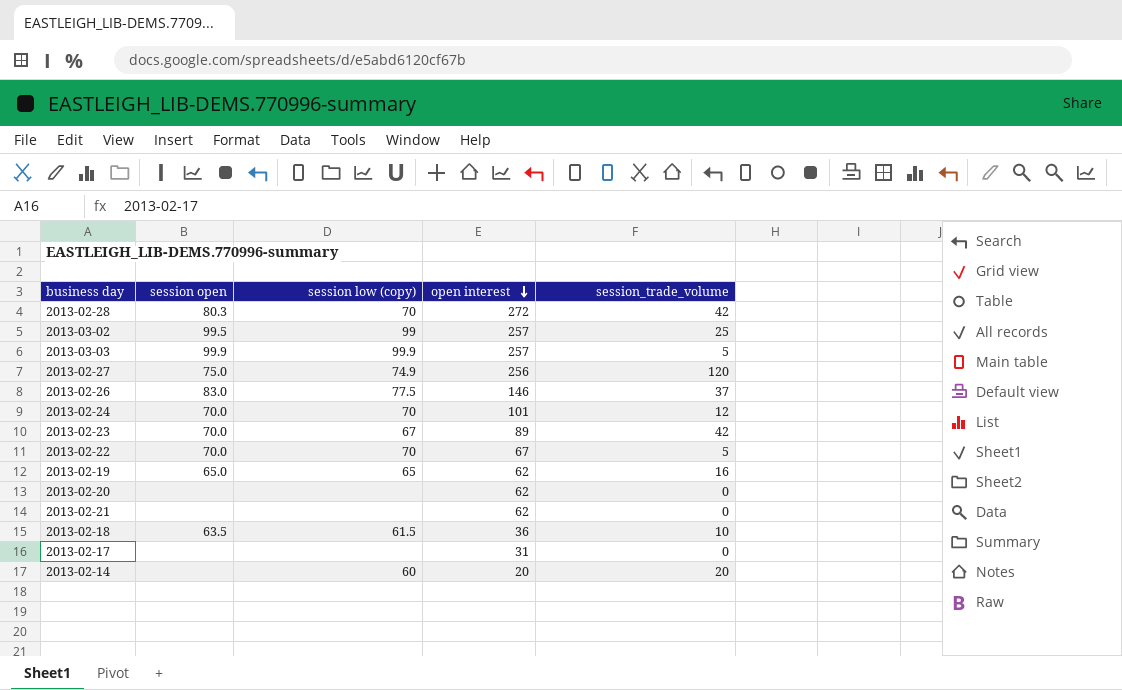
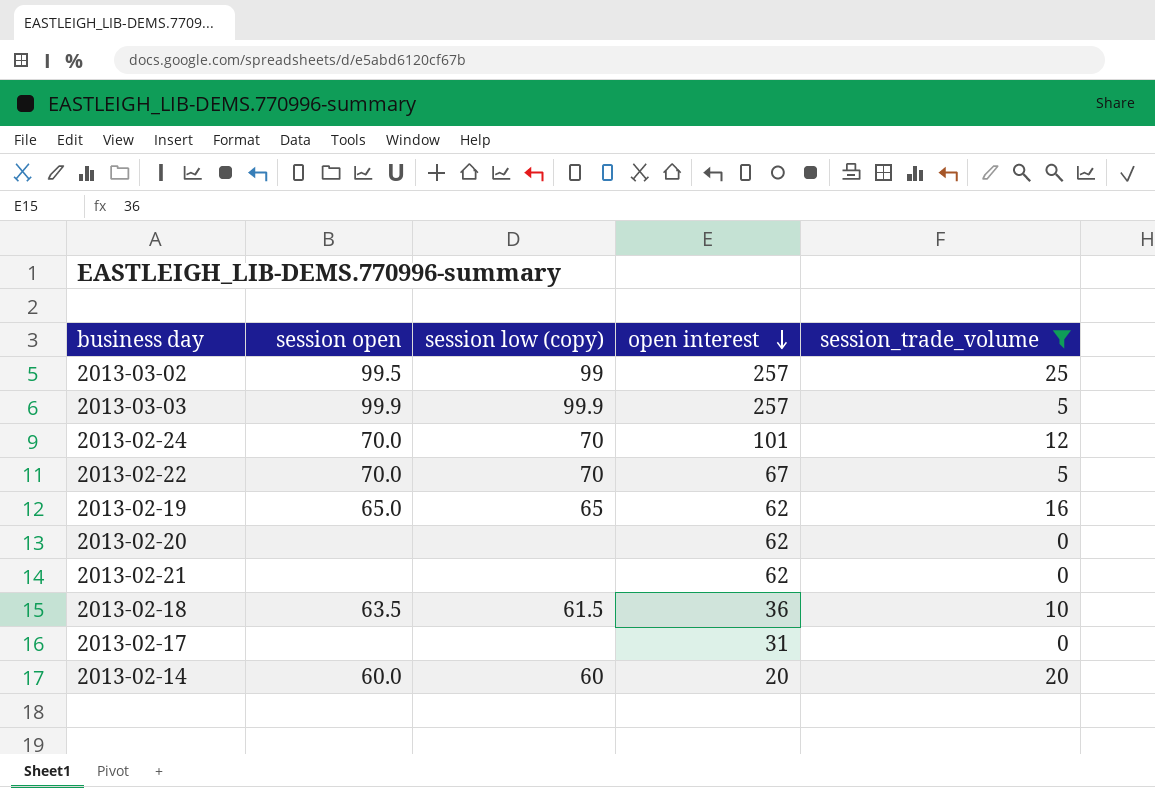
filter: none -> session_trade_volume <= 25
2013-02-14 | session open: none -> 60.0

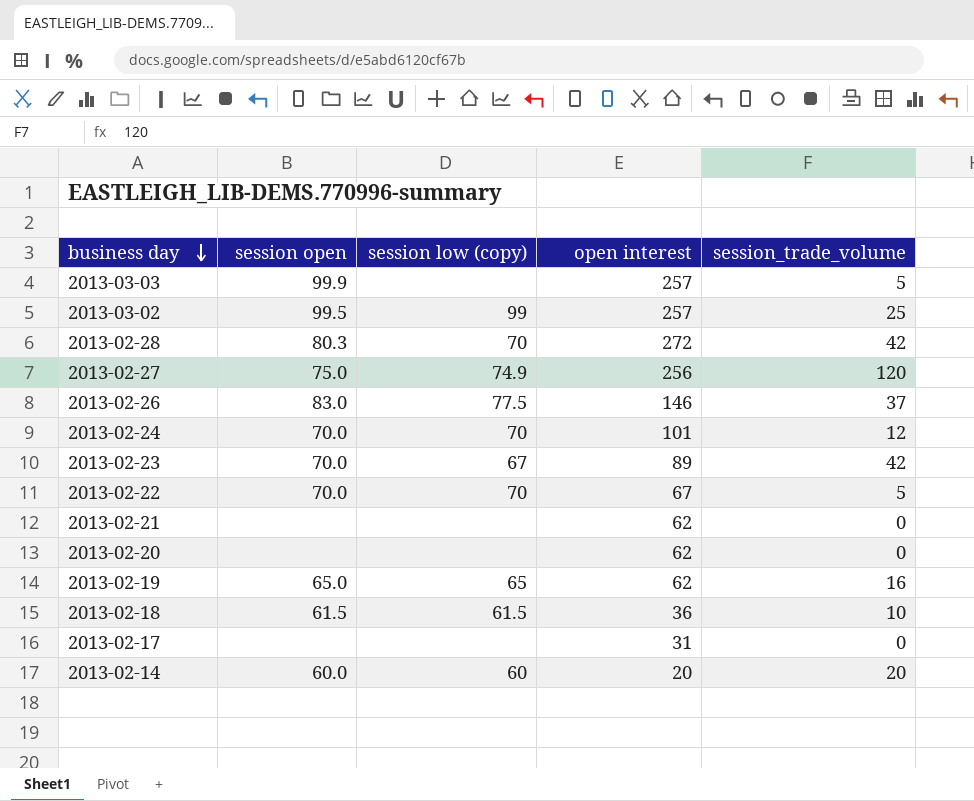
filter: session_trade_volume <= 25 -> none
row order: open interest descending -> business day descending
2013-03-03 | session low (copy): 99.9 -> none
2013-02-18 | session open: 63.5 -> 61.5

